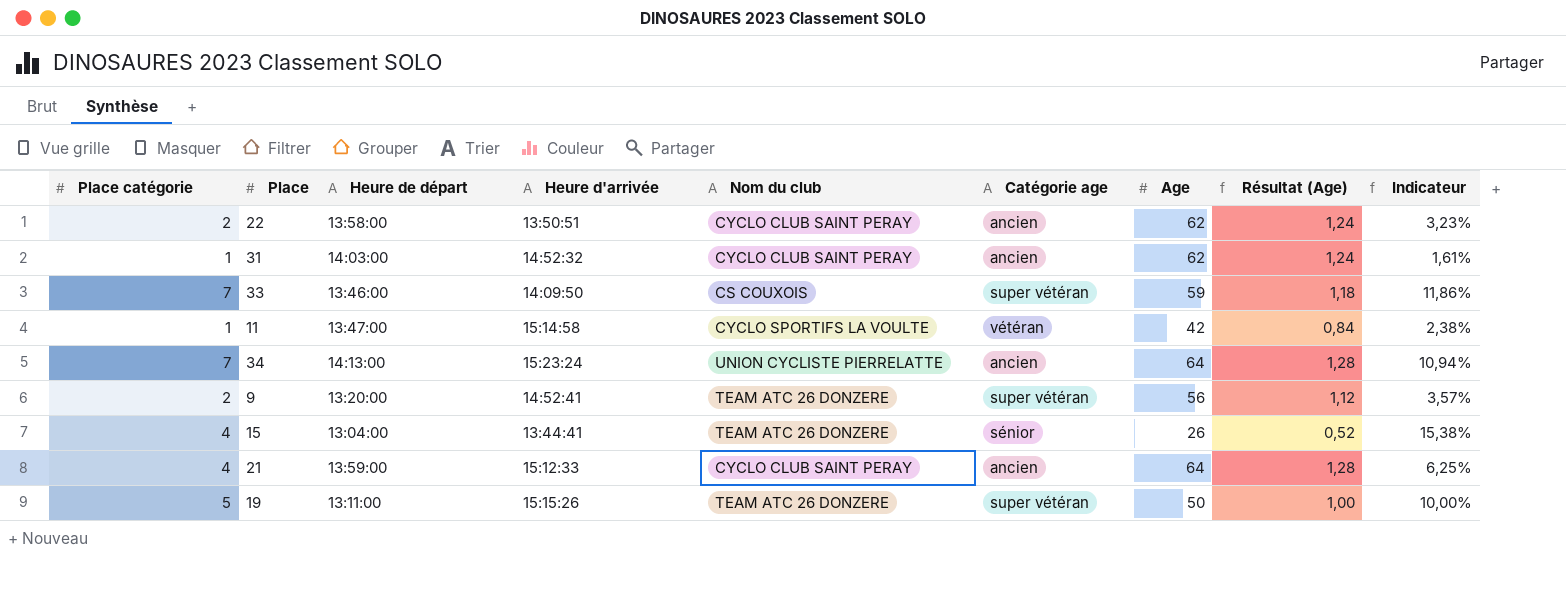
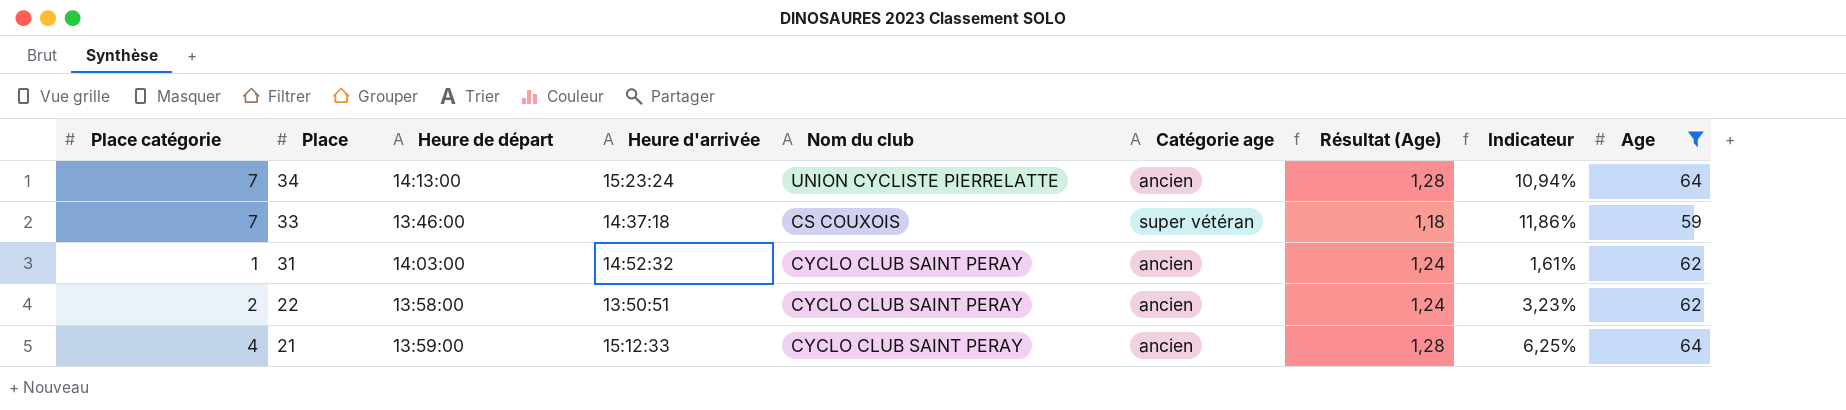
filter: none -> Age >= 59
row order: none -> Place descending
column Age | position: 7 -> 9
33 | Heure d'arrivée: 14:09:50 -> 14:37:18

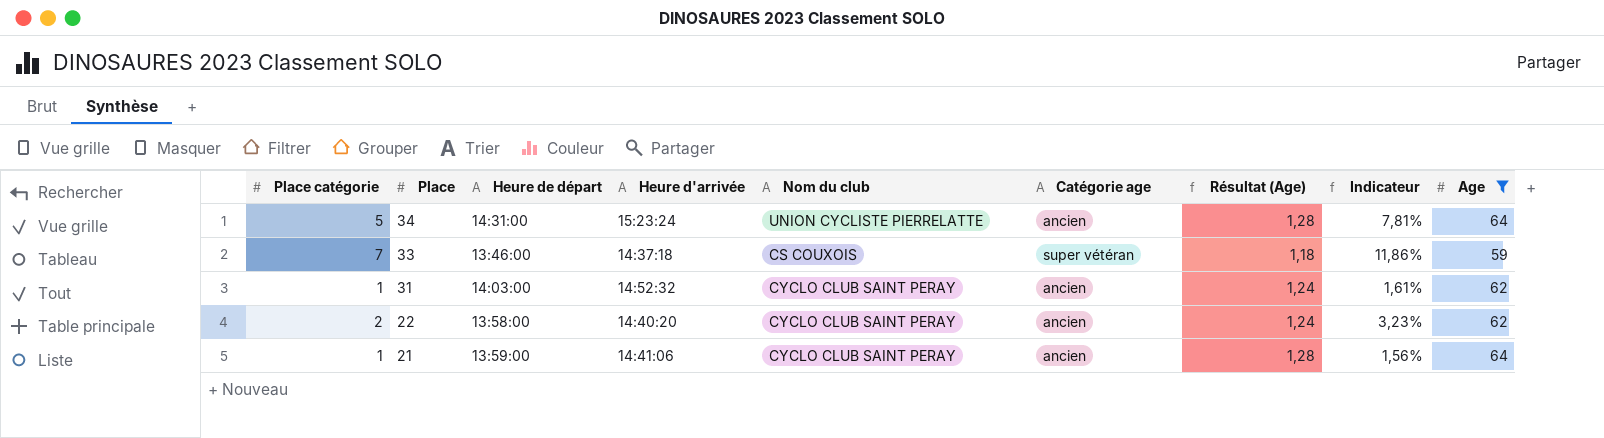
34 | Place catégorie: 7 -> 5
34 | Heure de départ: 14:13:00 -> 14:31:00
34 | Indicateur: 10,94% -> 7,81%
22 | Heure d'arrivée: 13:50:51 -> 14:40:20
21 | Place catégorie: 4 -> 1
21 | Heure d'arrivée: 15:12:33 -> 14:41:06
21 | Indicateur: 6,25% -> 1,56%

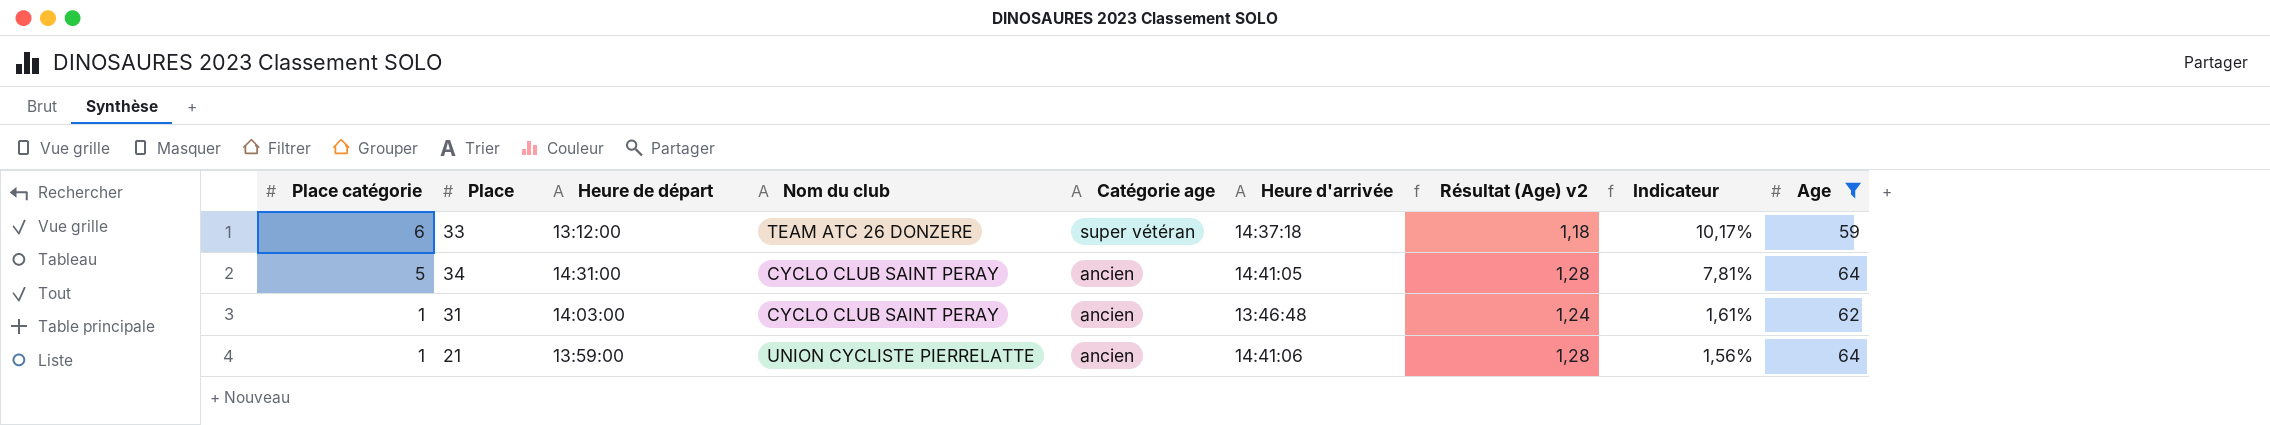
row order: Place descending -> Place catégorie descending
column Heure d'arrivée | position: 4 -> 6
column name: Résultat (Age) -> Résultat (Age) v2
row 22: 2 | 13:58:00 | 14:40:20 | CYCLO CLUB SAINT PERAY | ancien | 1,24 | 3,23% | 62 -> none
33 | Place catégorie: 7 -> 6
33 | Heure de départ: 13:46:00 -> 13:12:00
33 | Nom du club: CS COUXOIS -> TEAM ATC 26 DONZERE
33 | Indicateur: 11,86% -> 10,17%
34 | Nom du club: UNION CYCLISTE PIERRELATTE -> CYCLO CLUB SAINT PERAY
34 | Heure d'arrivée: 15:23:24 -> 14:41:05
31 | Heure d'arrivée: 14:52:32 -> 13:46:48
21 | Nom du club: CYCLO CLUB SAINT PERAY -> UNION CYCLISTE PIERRELATTE

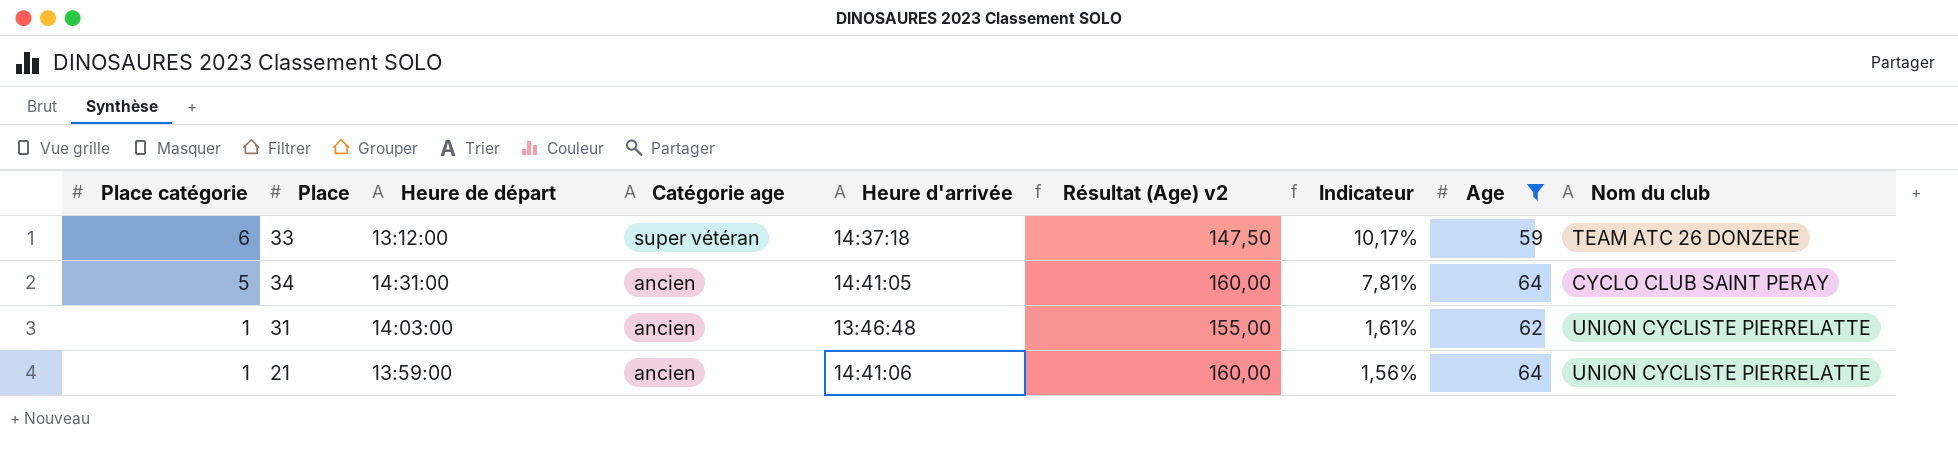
column Résultat (Age) v2 | formula: [Age] * 0,02 -> [Age] * 2,5
column Nom du club | position: 4 -> 9
31 | Nom du club: CYCLO CLUB SAINT PERAY -> UNION CYCLISTE PIERRELATTE

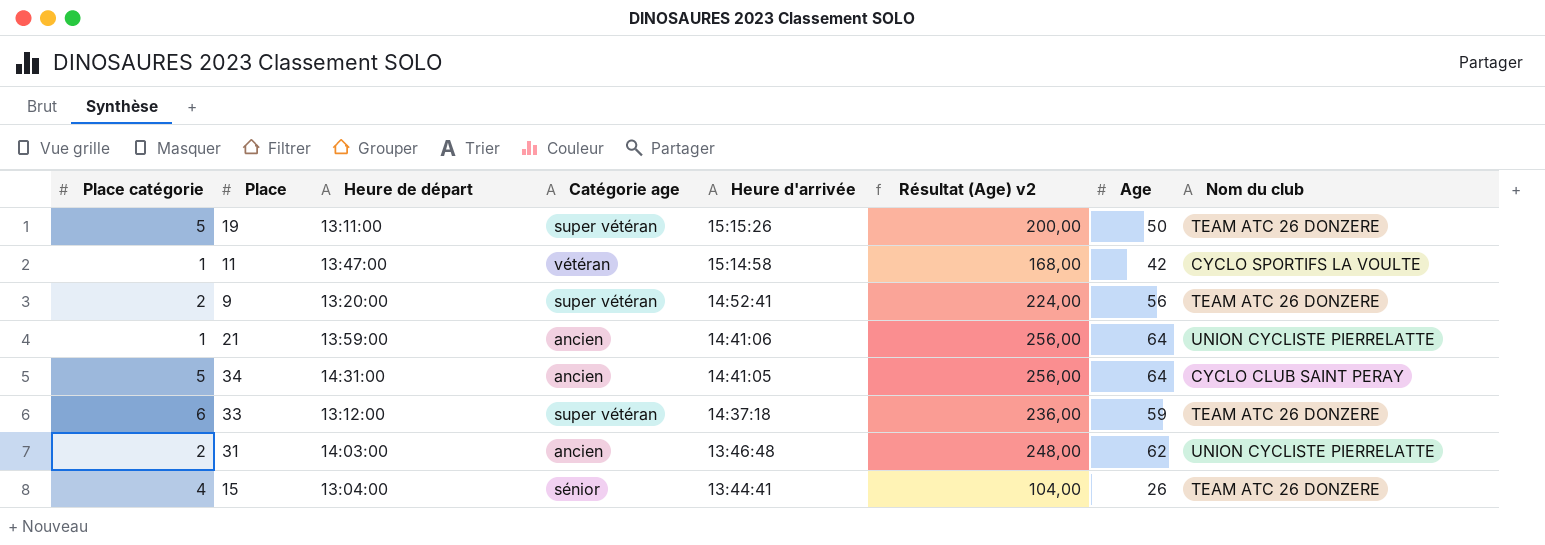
filter: Age >= 59 -> none
row order: Place catégorie descending -> Heure d'arrivée descending
column Indicateur | formula: [Place catégorie] / [Age] -> none
column Résultat (Age) v2 | formula: [Age] * 2,5 -> [Age] * 4
31 | Place catégorie: 1 -> 2

